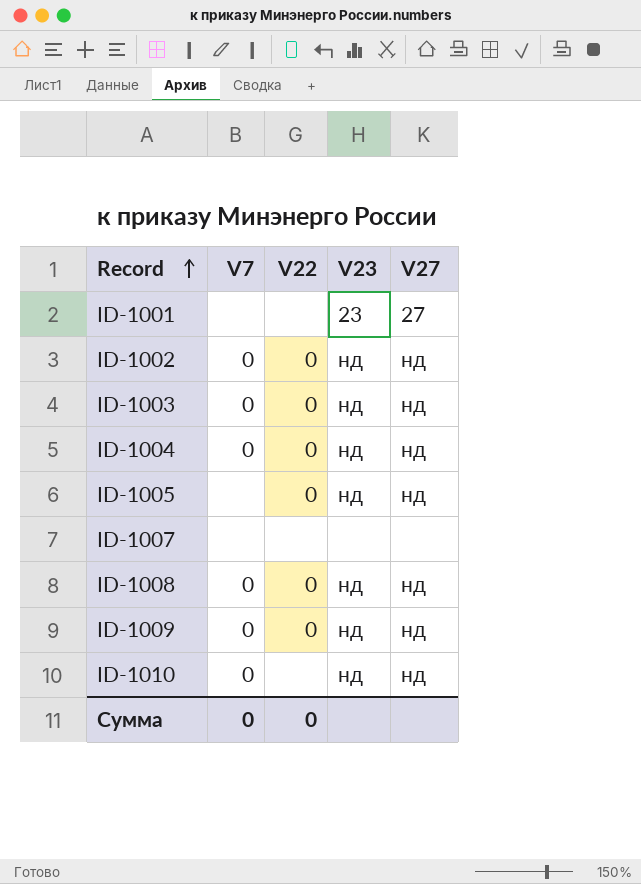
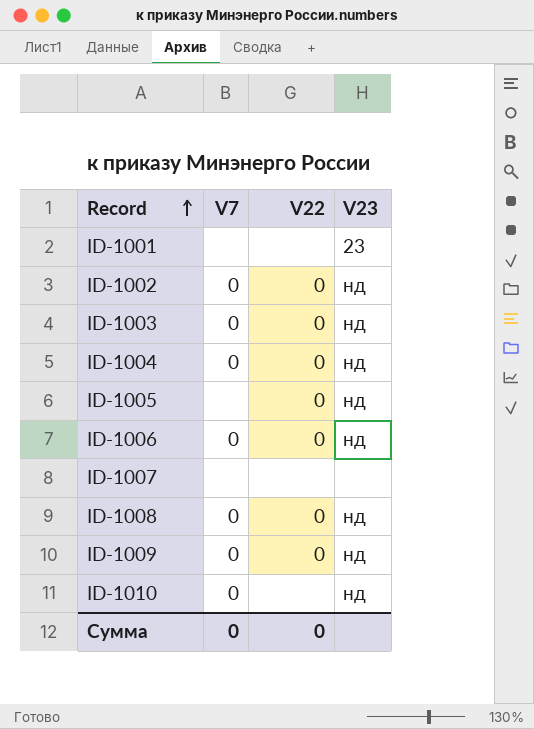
column V27 | position: 5 -> none
row ID-1006: none -> 0 | 0 | нд

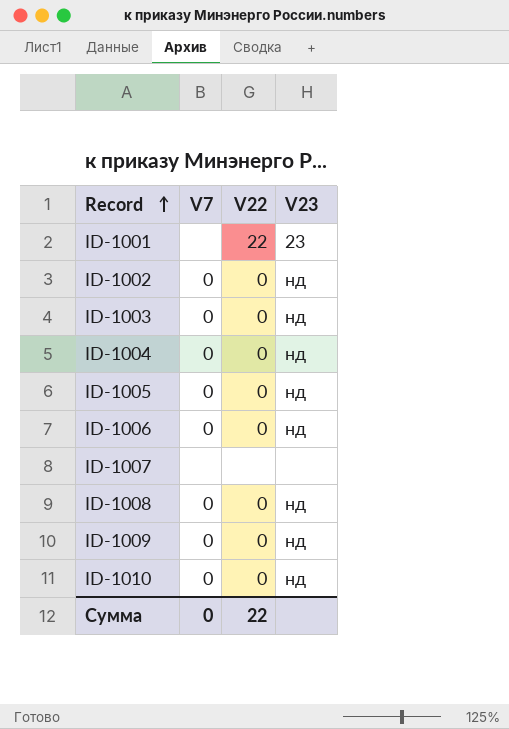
ID-1001 | V22: none -> 22
ID-1005 | V7: none -> 0
ID-1010 | V22: none -> 0
Сумма | V22: 0 -> 22

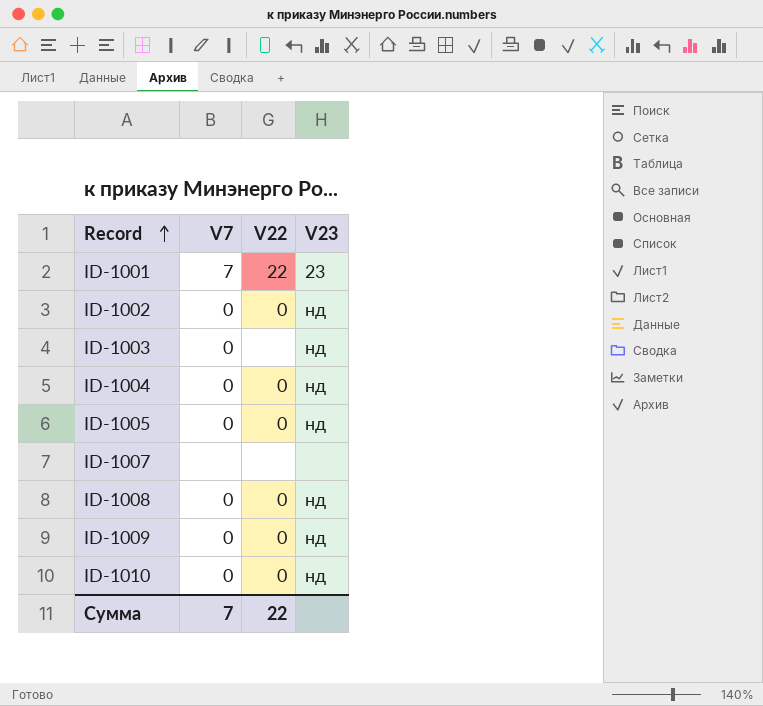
row ID-1006: 0 | 0 | нд -> none
ID-1001 | V7: none -> 7
ID-1003 | V22: 0 -> none
Сумма | V7: 0 -> 7

